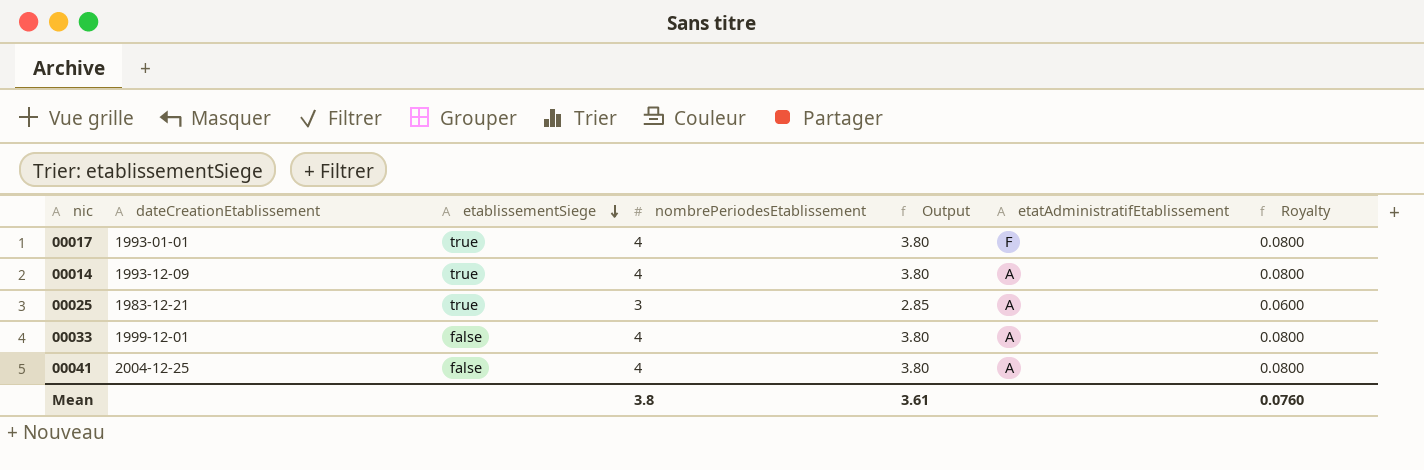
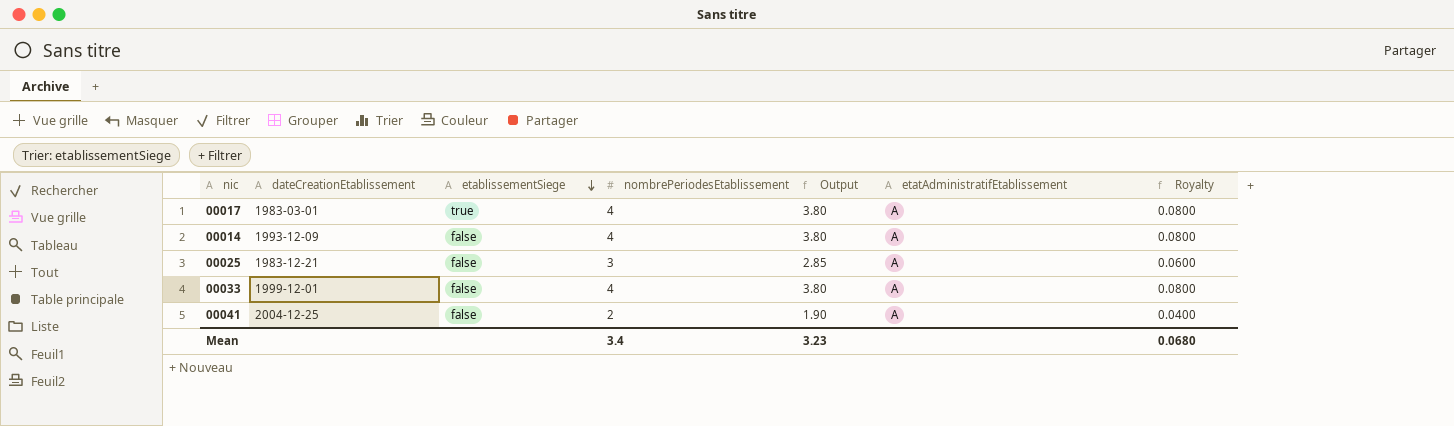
00017 | dateCreationEtablissement: 1993-01-01 -> 1983-03-01
00017 | etatAdministratifEtablissement: F -> A
00014 | etablissementSiege: true -> false
00025 | etablissementSiege: true -> false
00041 | nombrePeriodesEtablissement: 4 -> 2
00041 | Output: 3.80 -> 1.90
00041 | Royalty: 0.0800 -> 0.0400
Mean | nombrePeriodesEtablissement: 3.8 -> 3.4
Mean | Output: 3.61 -> 3.23
Mean | Royalty: 0.0760 -> 0.0680

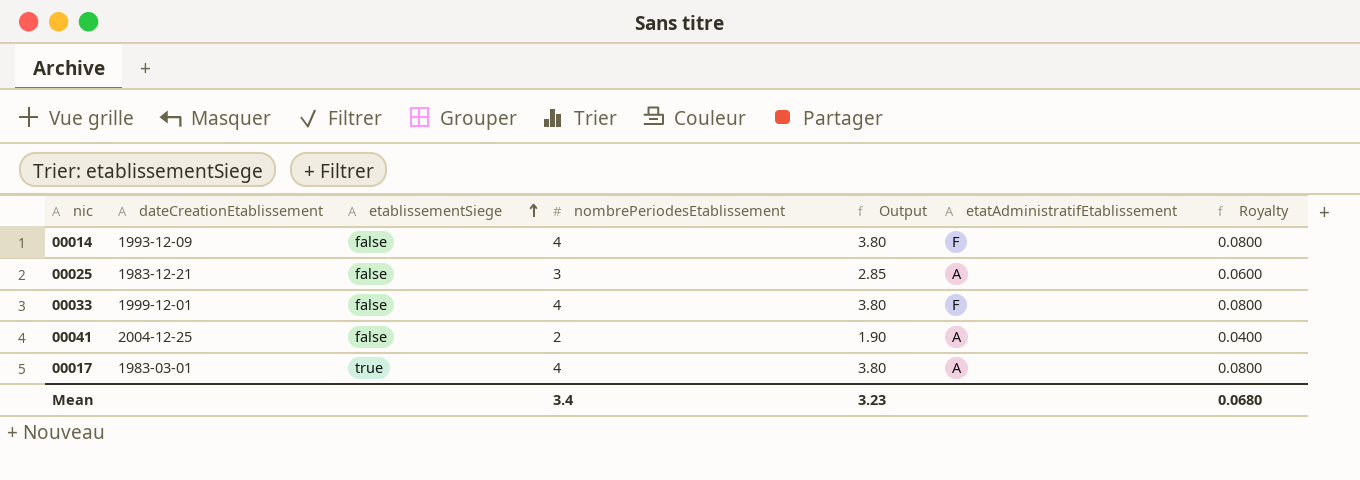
row order: etablissementSiege descending -> etablissementSiege ascending
00014 | etatAdministratifEtablissement: A -> F
00033 | etatAdministratifEtablissement: A -> F

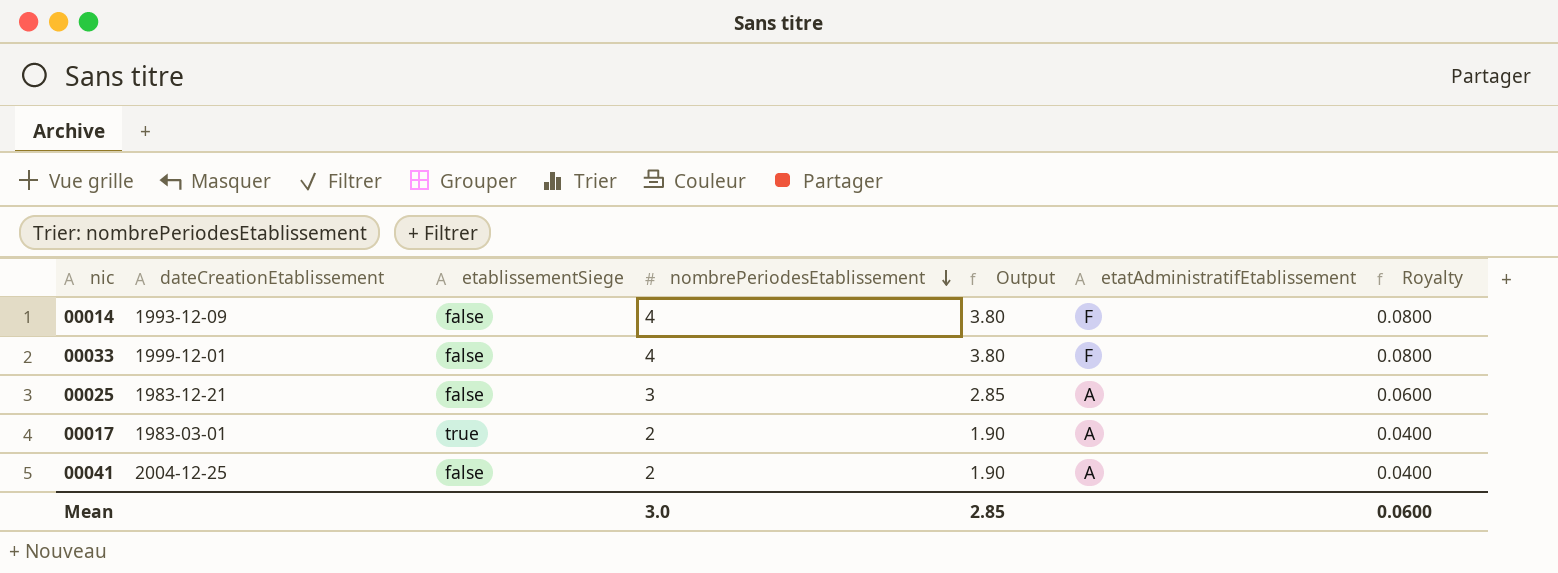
row order: etablissementSiege ascending -> nombrePeriodesEtablissement descending
00017 | nombrePeriodesEtablissement: 4 -> 2
00017 | Output: 3.80 -> 1.90
00017 | Royalty: 0.0800 -> 0.0400
Mean | nombrePeriodesEtablissement: 3.4 -> 3.0
Mean | Output: 3.23 -> 2.85
Mean | Royalty: 0.0680 -> 0.0600

